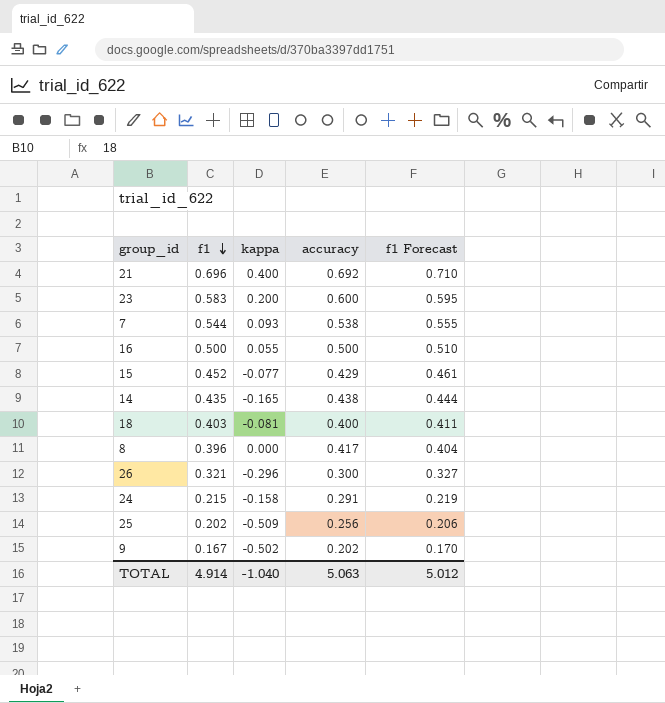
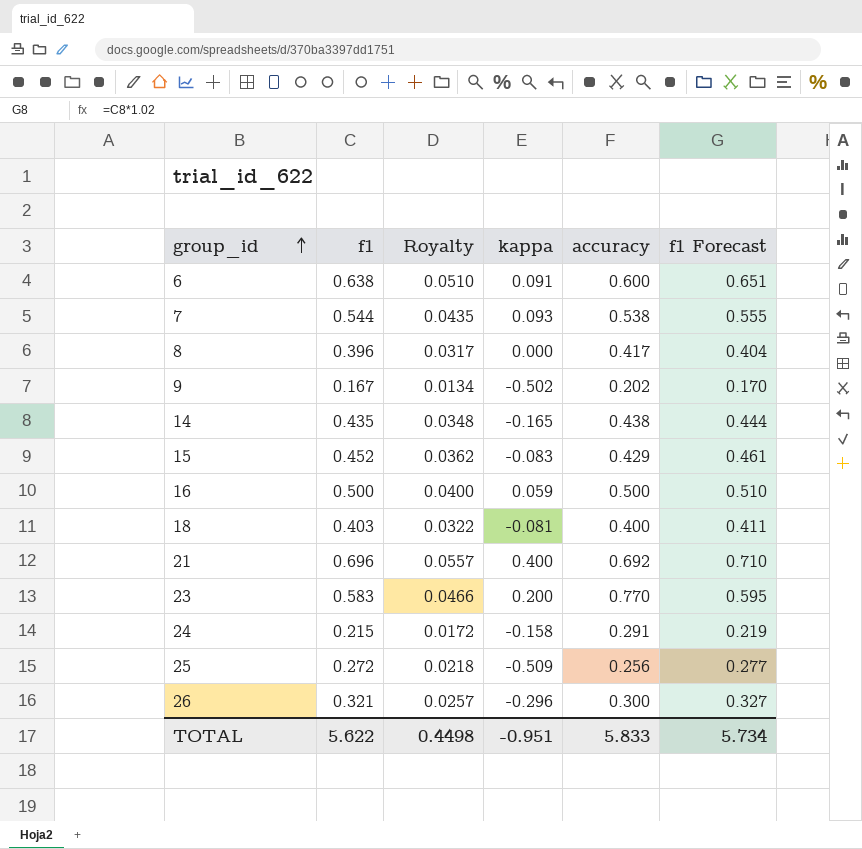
row order: f1 descending -> group_id ascending
column Royalty | formula: none -> [f1] * 0.08
row 6: none -> 0.638 | 0.0510 | 0.091 | 0.600 | 0.651
15 | kappa: -0.077 -> -0.083
16 | kappa: 0.055 -> 0.059
23 | accuracy: 0.600 -> 0.770
25 | f1: 0.202 -> 0.272
25 | f1 Forecast: 0.206 -> 0.277
TOTAL | f1: 4.914 -> 5.622
TOTAL | kappa: -1.040 -> -0.951
TOTAL | accuracy: 5.063 -> 5.833
TOTAL | f1 Forecast: 5.012 -> 5.734

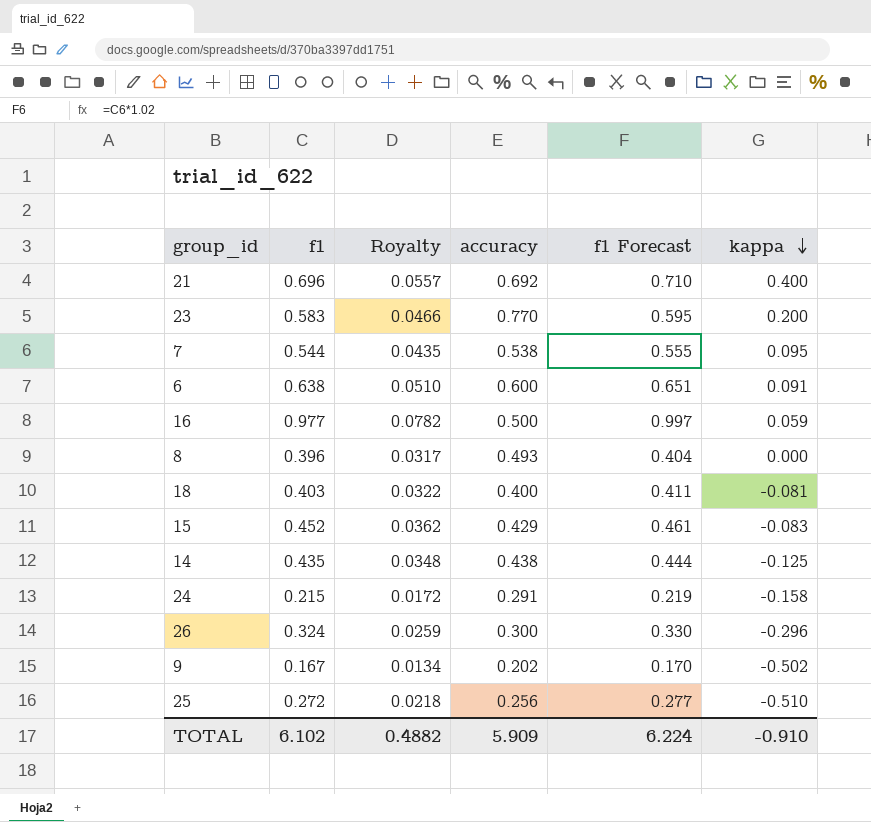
row order: group_id ascending -> kappa descending
column kappa | position: 4 -> 6
7 | kappa: 0.093 -> 0.095
16 | f1: 0.500 -> 0.977
16 | Royalty: 0.0400 -> 0.0782
16 | f1 Forecast: 0.510 -> 0.997
8 | accuracy: 0.417 -> 0.493
14 | kappa: -0.165 -> -0.125
26 | f1: 0.321 -> 0.324
26 | Royalty: 0.0257 -> 0.0259
26 | f1 Forecast: 0.327 -> 0.330
25 | kappa: -0.509 -> -0.510
TOTAL | f1: 5.622 -> 6.102
TOTAL | Royalty: 0.4498 -> 0.4882
TOTAL | accuracy: 5.833 -> 5.909
TOTAL | f1 Forecast: 5.734 -> 6.224
TOTAL | kappa: -0.951 -> -0.910

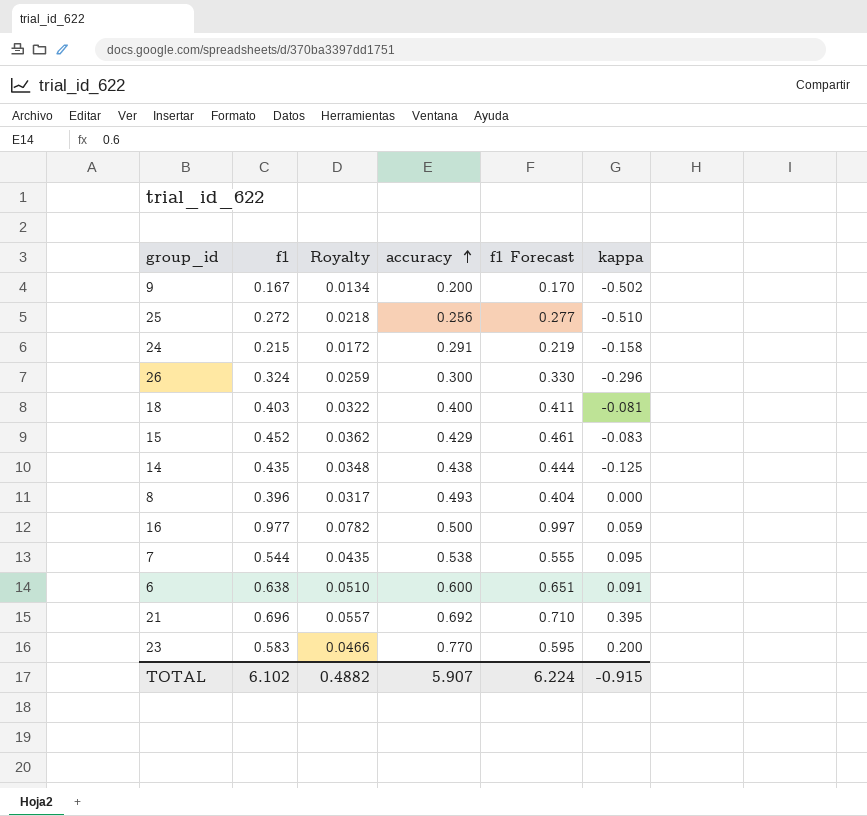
row order: kappa descending -> accuracy ascending
9 | accuracy: 0.202 -> 0.200
21 | kappa: 0.400 -> 0.395
TOTAL | accuracy: 5.909 -> 5.907
TOTAL | kappa: -0.910 -> -0.915

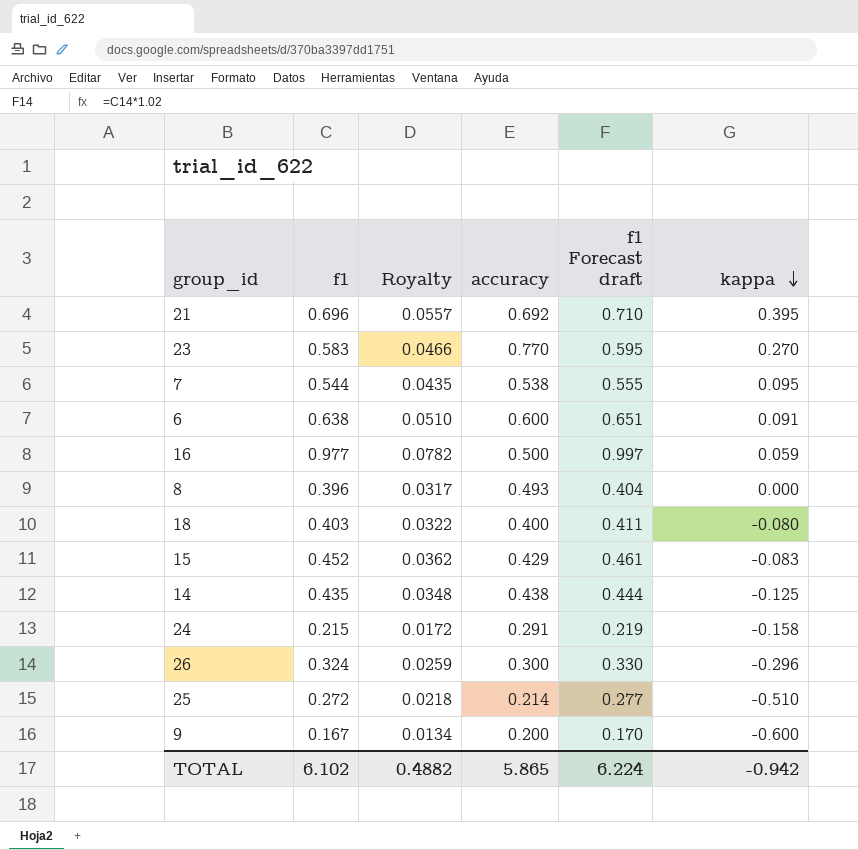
row order: accuracy ascending -> kappa descending
column name: f1 Forecast -> f1 Forecast draft
23 | kappa: 0.200 -> 0.270
18 | kappa: -0.081 -> -0.080
25 | accuracy: 0.256 -> 0.214
9 | kappa: -0.502 -> -0.600
TOTAL | accuracy: 5.907 -> 5.865
TOTAL | kappa: -0.915 -> -0.942

